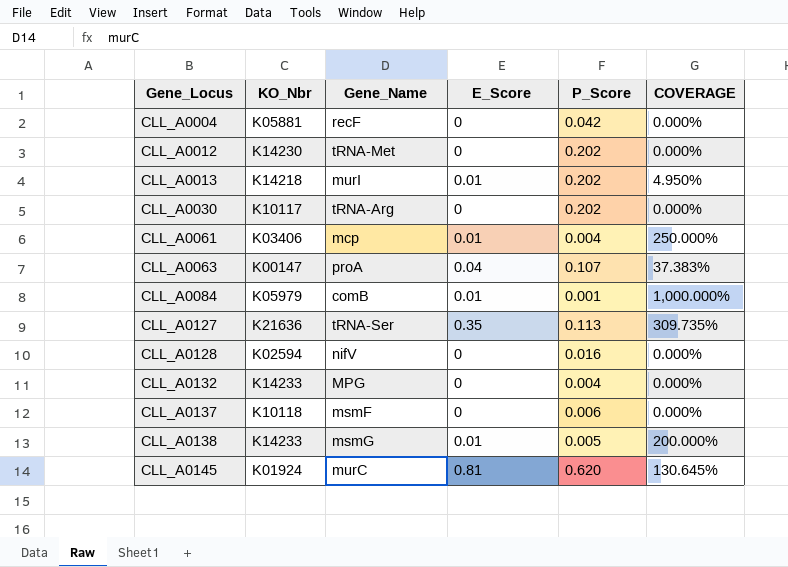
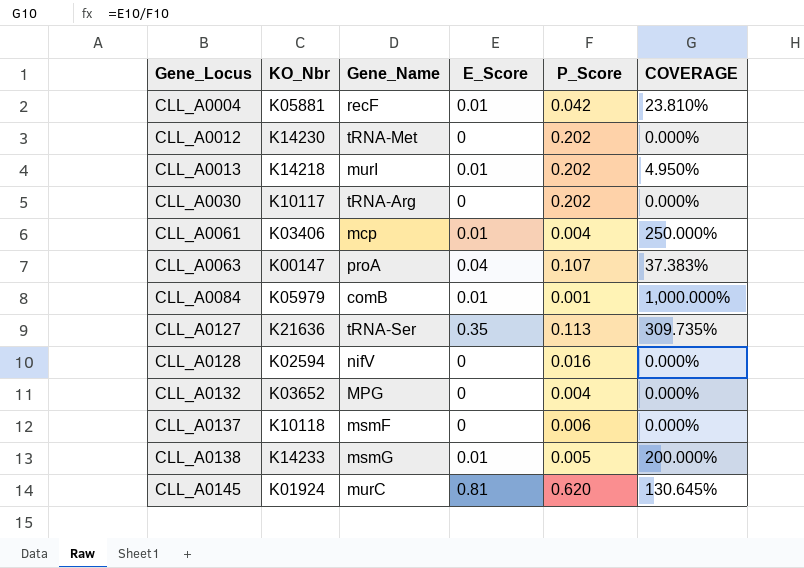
CLL_A0004 | E_Score: 0 -> 0.01
CLL_A0004 | COVERAGE: 0.000% -> 23.810%
CLL_A0132 | KO_Nbr: K14233 -> K03652

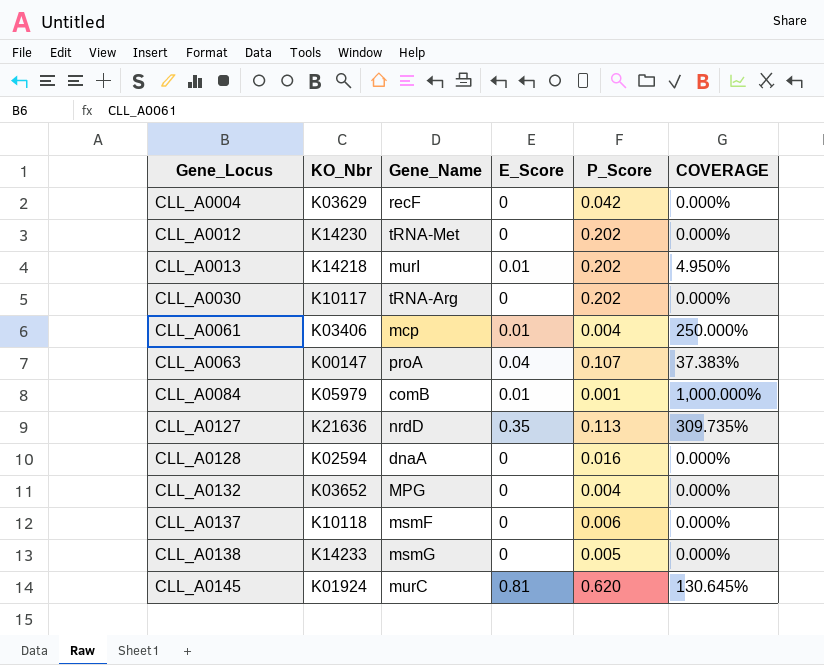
CLL_A0004 | KO_Nbr: K05881 -> K03629
CLL_A0004 | E_Score: 0.01 -> 0
CLL_A0004 | COVERAGE: 23.810% -> 0.000%
CLL_A0127 | Gene_Name: tRNA-Ser -> nrdD
CLL_A0128 | Gene_Name: nifV -> dnaA
CLL_A0138 | E_Score: 0.01 -> 0
CLL_A0138 | COVERAGE: 200.000% -> 0.000%

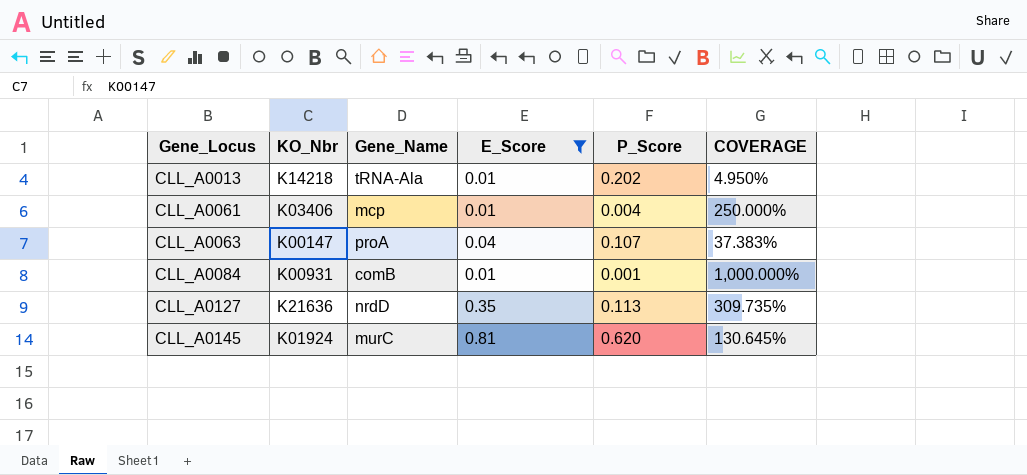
filter: none -> E_Score != 0
CLL_A0013 | Gene_Name: murI -> tRNA-Ala
CLL_A0084 | KO_Nbr: K05979 -> K00931

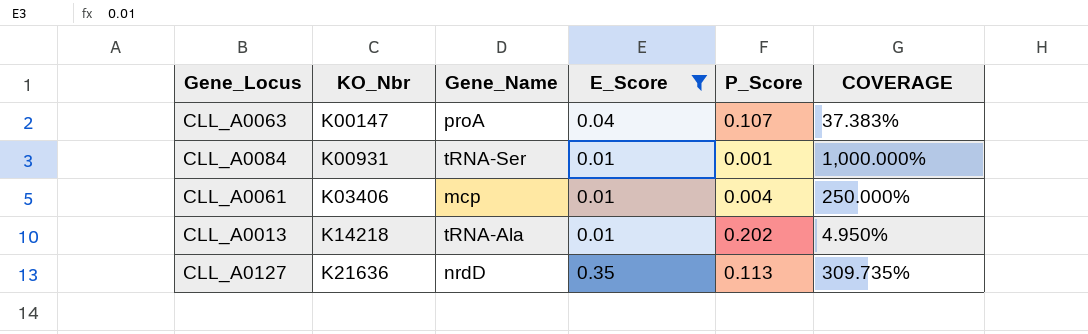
row order: Gene_Locus ascending -> KO_Nbr ascending
row CLL_A0145: K01924 | murC | 0.81 | 0.620 | 130.645% -> none
CLL_A0084 | Gene_Name: comB -> tRNA-Ser

